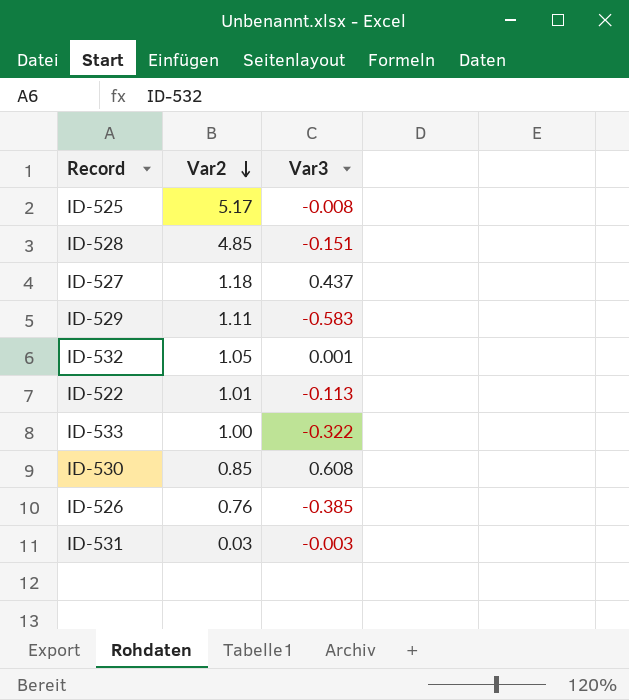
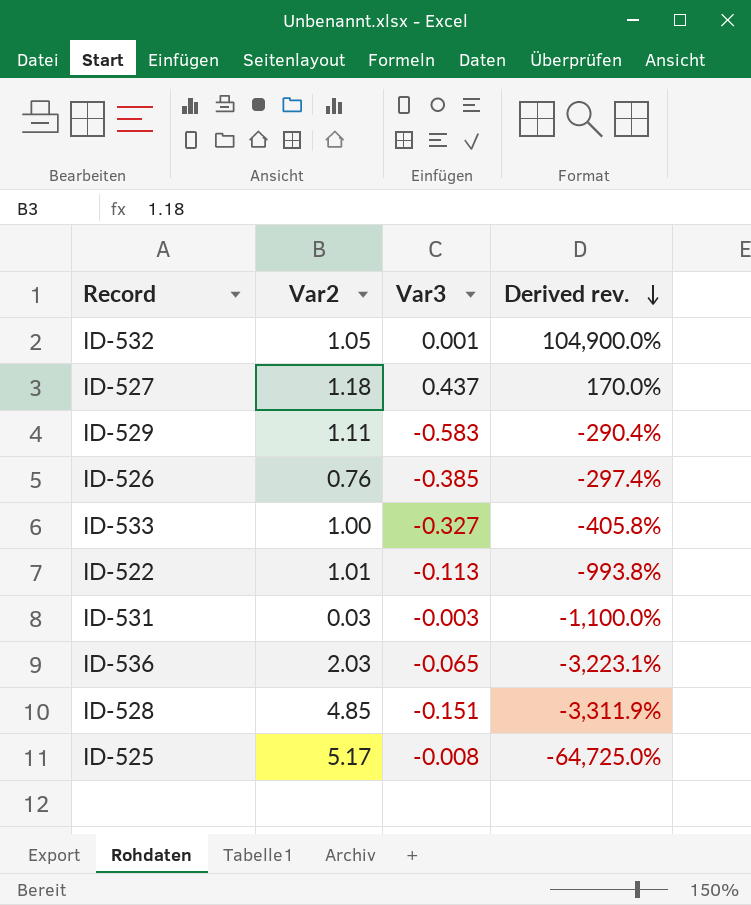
row order: Var2 descending -> Derived rev. descending
column Derived rev. | formula: none -> ([Var2] - [Var3]) / [Var3]
row ID-530: 0.85 | 0.608 -> none
ID-533 | Var3: -0.322 -> -0.327
row ID-536: none -> 2.03 | -0.065 | -3,223.1%

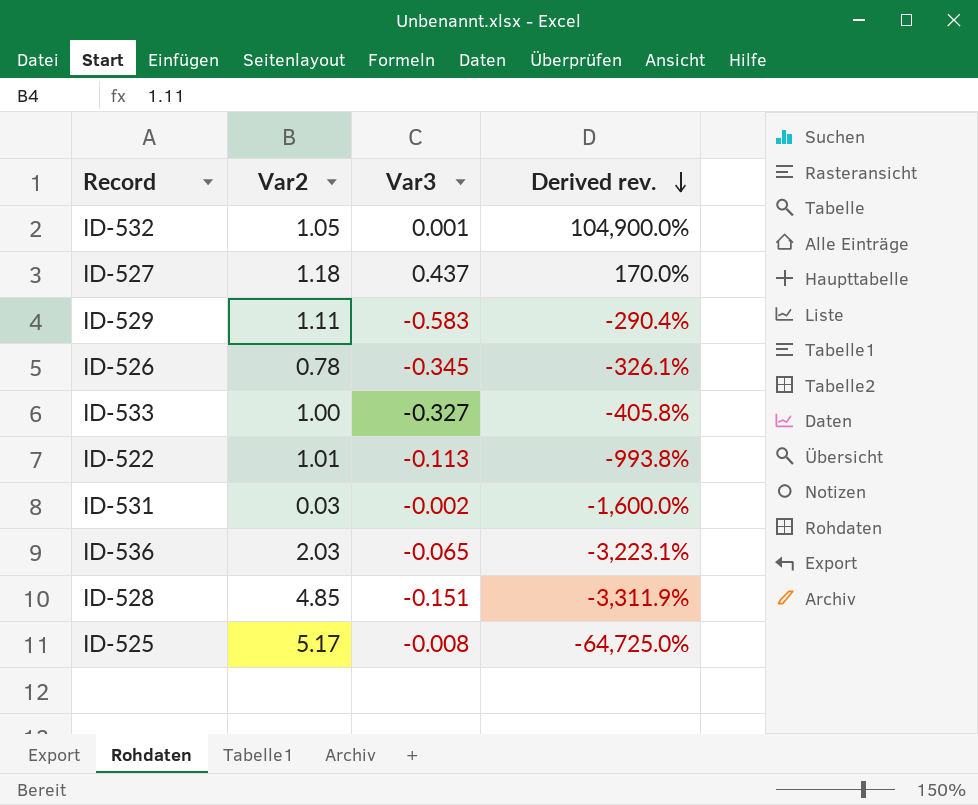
ID-526 | Var2: 0.76 -> 0.78
ID-526 | Var3: -0.385 -> -0.345
ID-526 | Derived rev.: -297.4% -> -326.1%
ID-531 | Var3: -0.003 -> -0.002
ID-531 | Derived rev.: -1,100.0% -> -1,600.0%

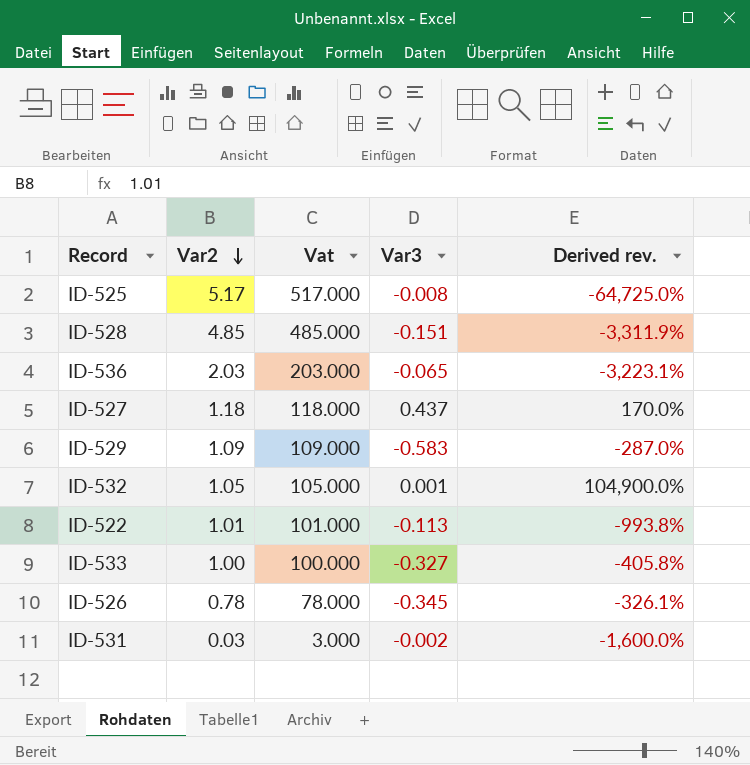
row order: Derived rev. descending -> Var2 descending
column Vat | formula: none -> [Var2] * 100
ID-529 | Var2: 1.11 -> 1.09
ID-529 | Derived rev.: -290.4% -> -287.0%

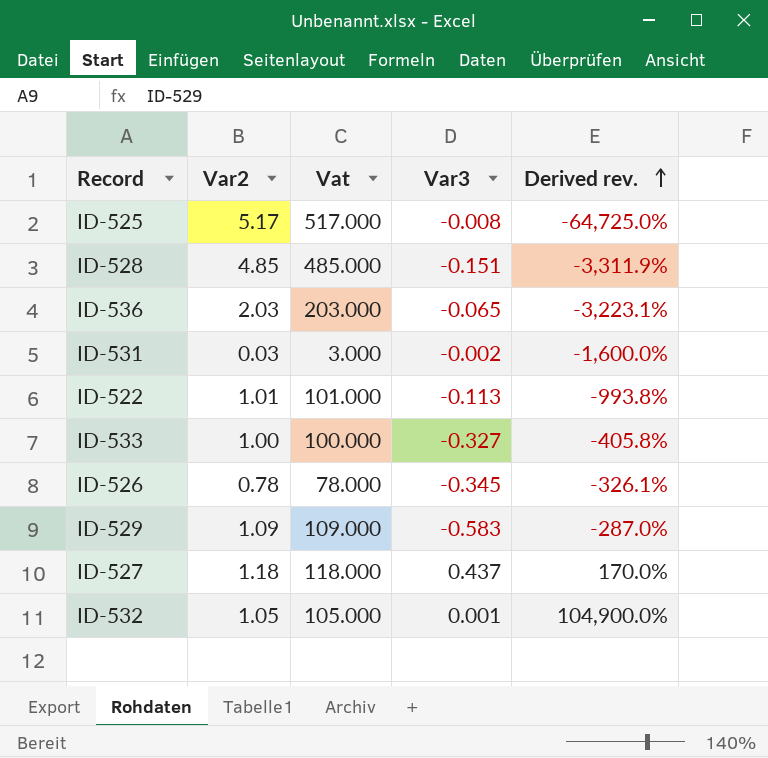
row order: Var2 descending -> Derived rev. ascending

